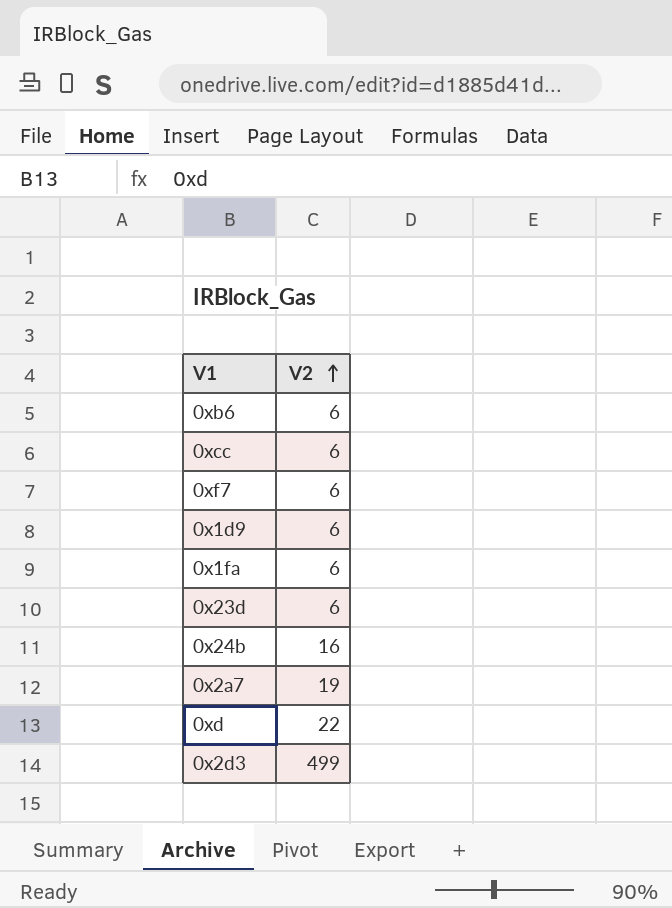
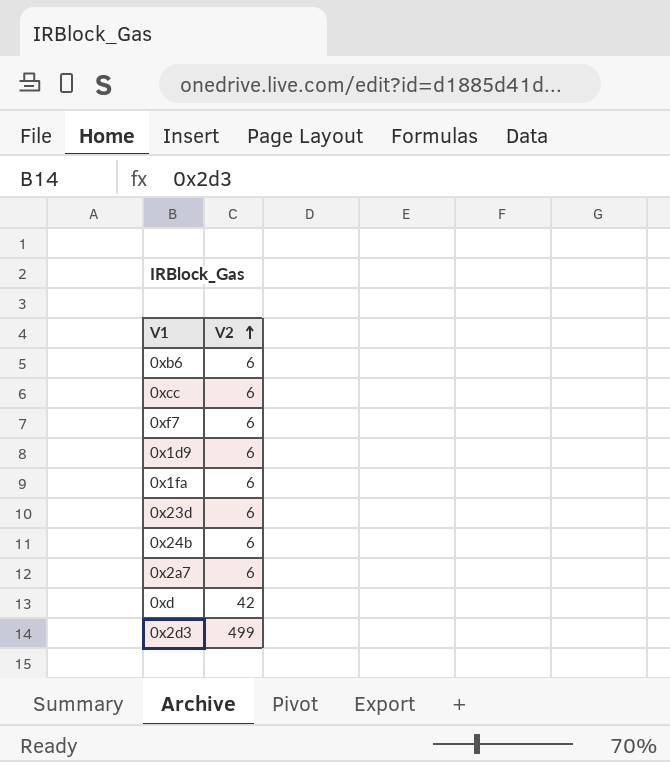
0x24b | V2: 16 -> 6
0x2a7 | V2: 19 -> 6
0xd | V2: 22 -> 42

